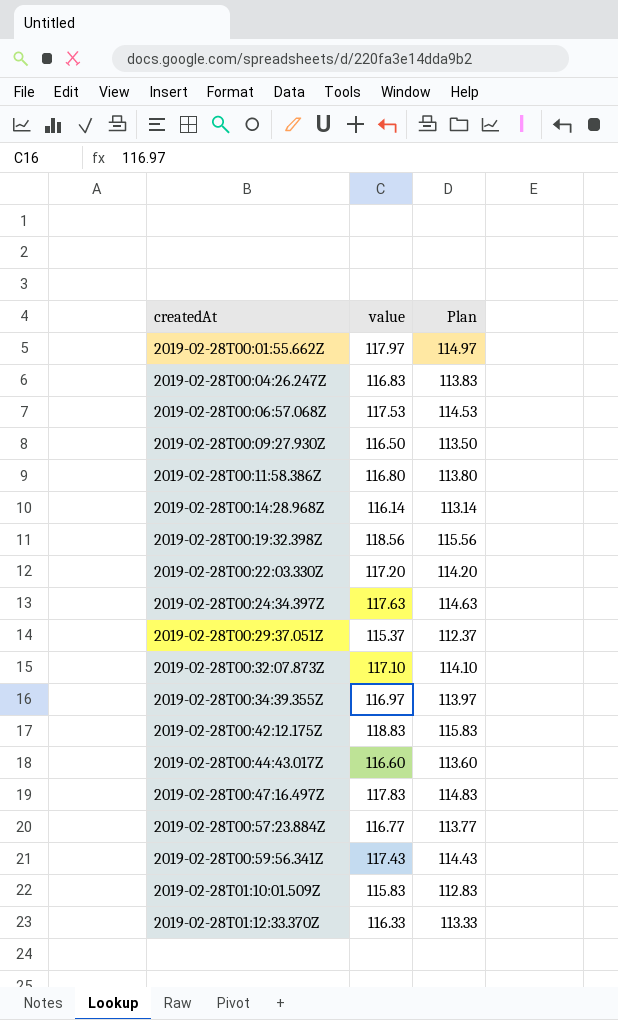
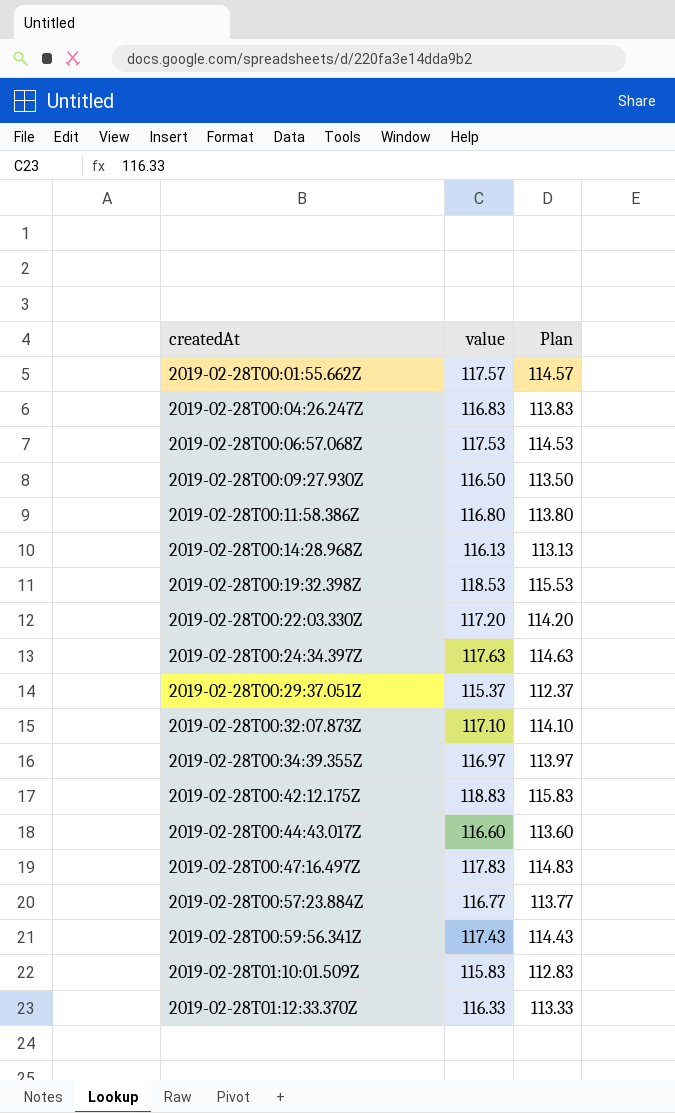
2019-02-28T00:01:55.662Z | value: 117.97 -> 117.57
2019-02-28T00:01:55.662Z | Plan: 114.97 -> 114.57
2019-02-28T00:14:28.968Z | value: 116.14 -> 116.13
2019-02-28T00:14:28.968Z | Plan: 113.14 -> 113.13
2019-02-28T00:19:32.398Z | value: 118.56 -> 118.53
2019-02-28T00:19:32.398Z | Plan: 115.56 -> 115.53

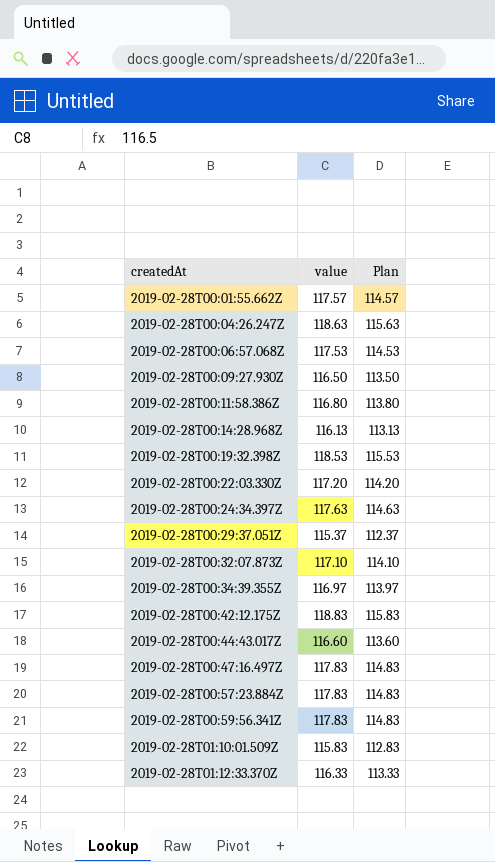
2019-02-28T00:04:26.247Z | value: 116.83 -> 118.63
2019-02-28T00:04:26.247Z | Plan: 113.83 -> 115.63
2019-02-28T00:57:23.884Z | value: 116.77 -> 117.83
2019-02-28T00:57:23.884Z | Plan: 113.77 -> 114.83
2019-02-28T00:59:56.341Z | value: 117.43 -> 117.83
2019-02-28T00:59:56.341Z | Plan: 114.43 -> 114.83

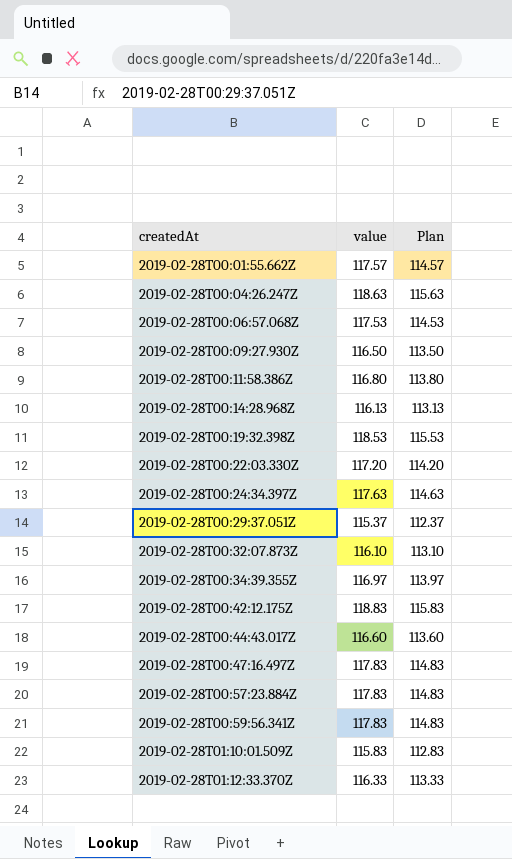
2019-02-28T00:32:07.873Z | value: 117.10 -> 116.10
2019-02-28T00:32:07.873Z | Plan: 114.10 -> 113.10

